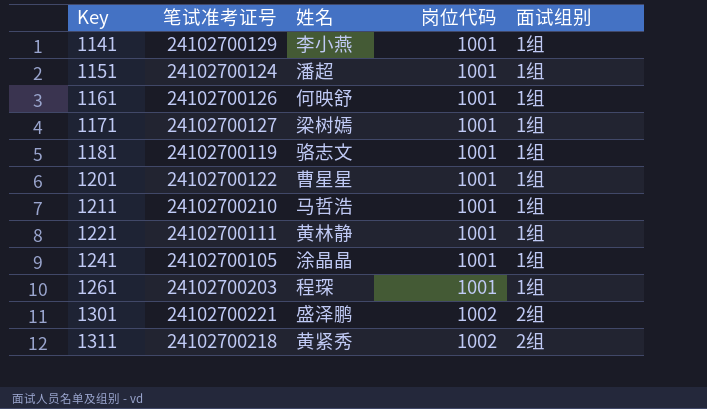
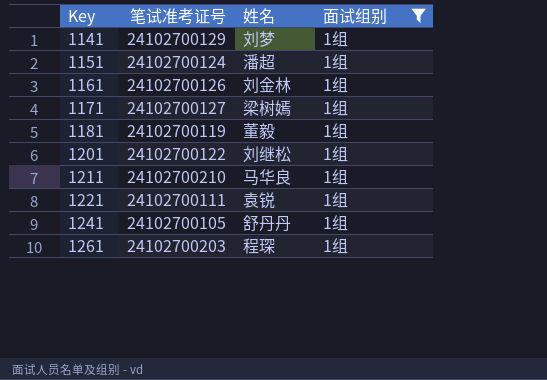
filter: none -> 面试组别 = 1组
column 岗位代码 | position: 4 -> none
1141 | 姓名: 李小燕 -> 刘梦
1161 | 姓名: 何映舒 -> 刘金林
1181 | 姓名: 骆志文 -> 董毅
1201 | 姓名: 曹星星 -> 刘继松
1211 | 姓名: 马哲浩 -> 马华良
1221 | 姓名: 黄林静 -> 袁锐
1241 | 姓名: 涂晶晶 -> 舒丹丹

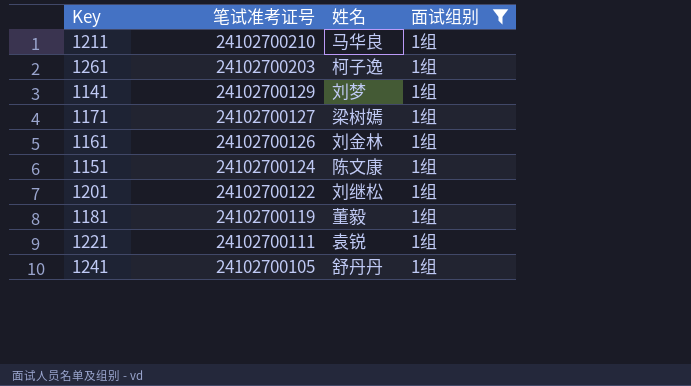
row order: Key ascending -> 笔试准考证号 descending
1261 | 姓名: 程琛 -> 柯子逸
1151 | 姓名: 潘超 -> 陈文康

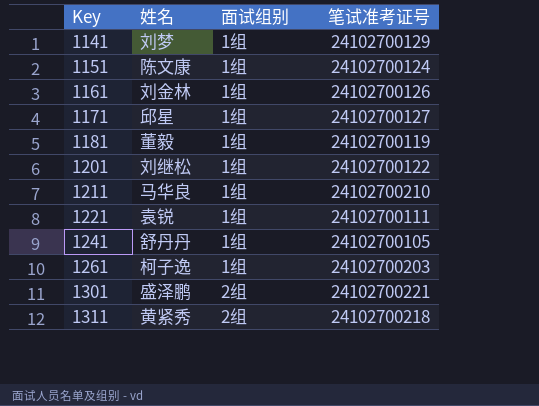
filter: 面试组别 = 1组 -> none
row order: 笔试准考证号 descending -> Key ascending
column 笔试准考证号 | position: 2 -> 4
1171 | 姓名: 梁树嫣 -> 邱星

